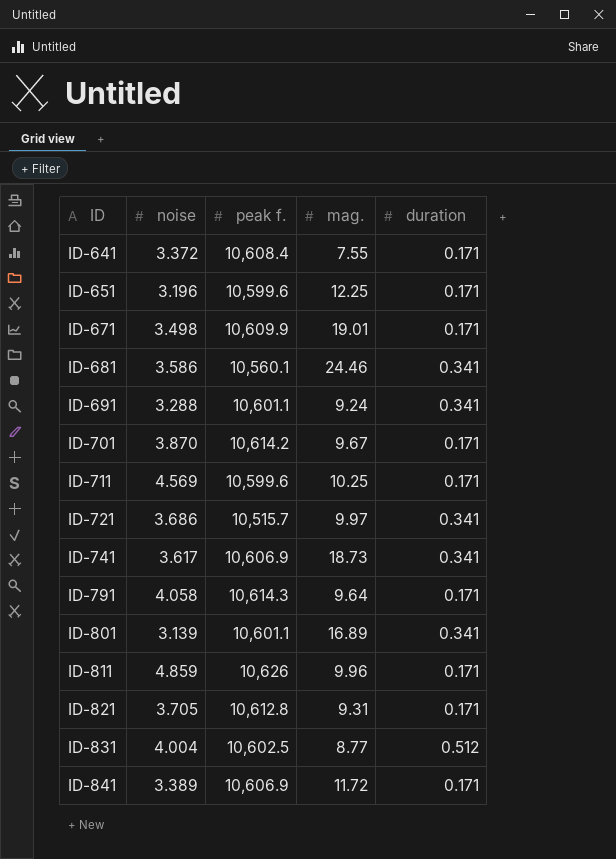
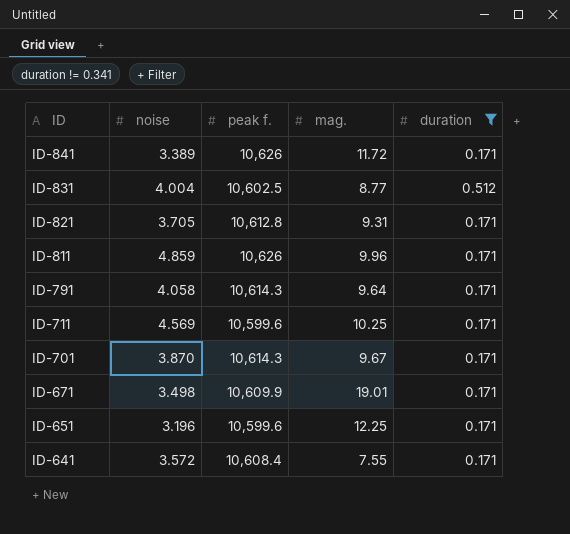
filter: none -> duration != 0.341
row order: ID ascending -> ID descending
ID-841 | peak f.: 10,606.9 -> 10,626
ID-701 | peak f.: 10,614.2 -> 10,614.3
ID-641 | noise: 3.372 -> 3.572

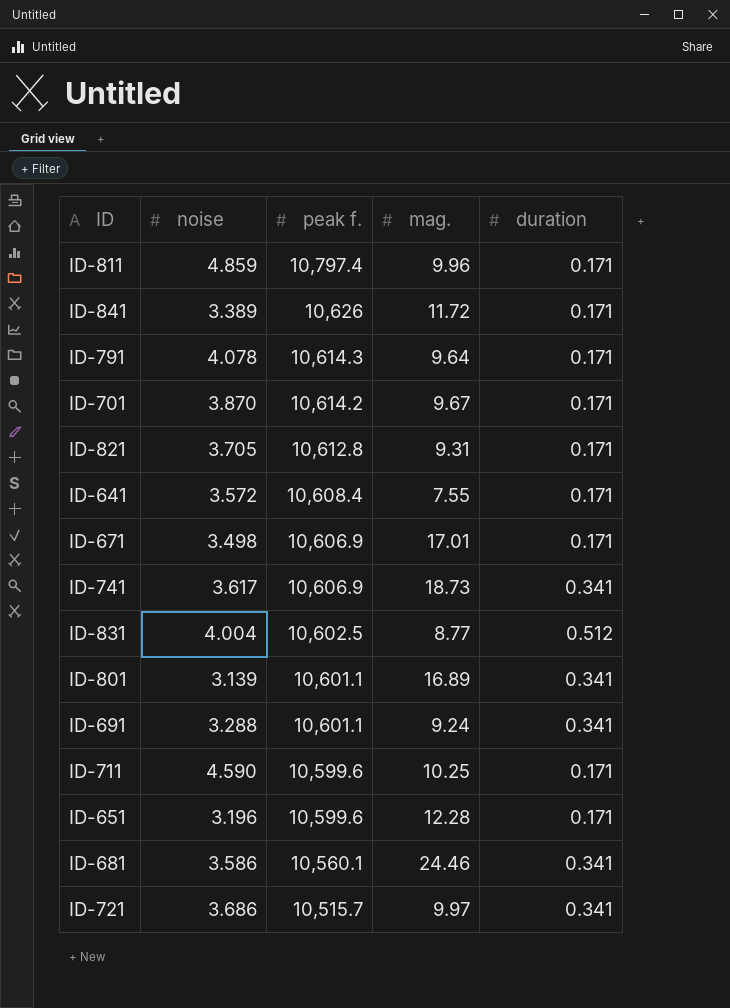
filter: duration != 0.341 -> none
row order: ID descending -> peak f. descending
ID-811 | peak f.: 10,626 -> 10,797.4
ID-791 | noise: 4.058 -> 4.078
ID-701 | peak f.: 10,614.3 -> 10,614.2
ID-671 | peak f.: 10,609.9 -> 10,606.9
ID-671 | mag.: 19.01 -> 17.01
ID-711 | noise: 4.569 -> 4.590
ID-651 | mag.: 12.25 -> 12.28

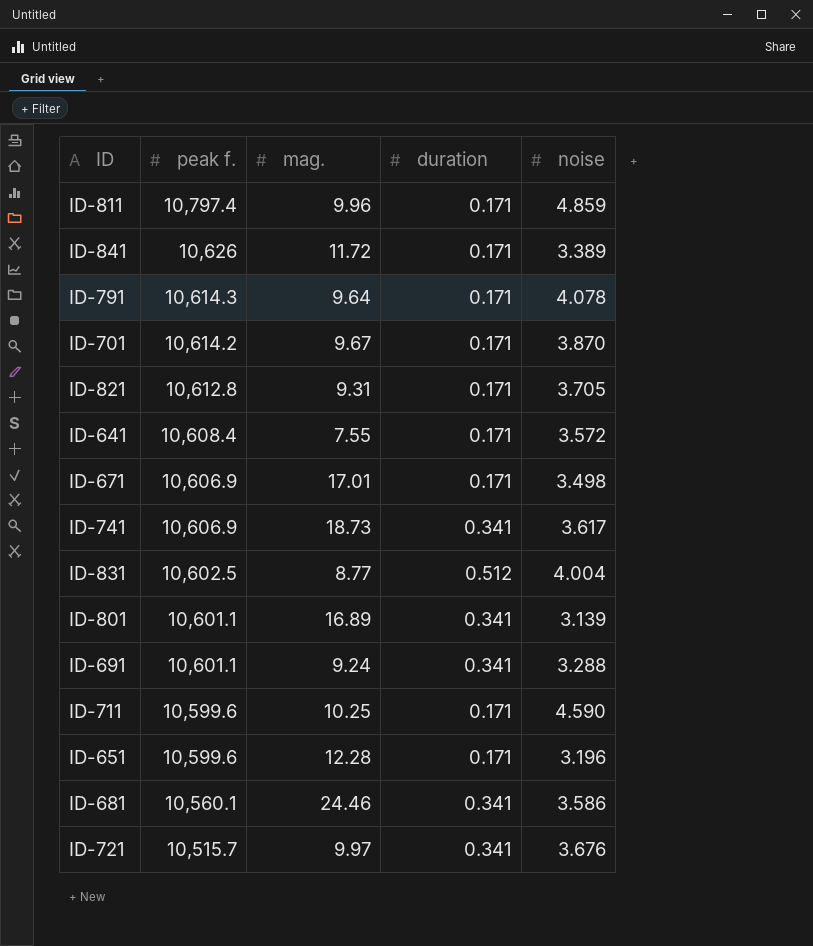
column noise | position: 2 -> 5
ID-721 | noise: 3.686 -> 3.676

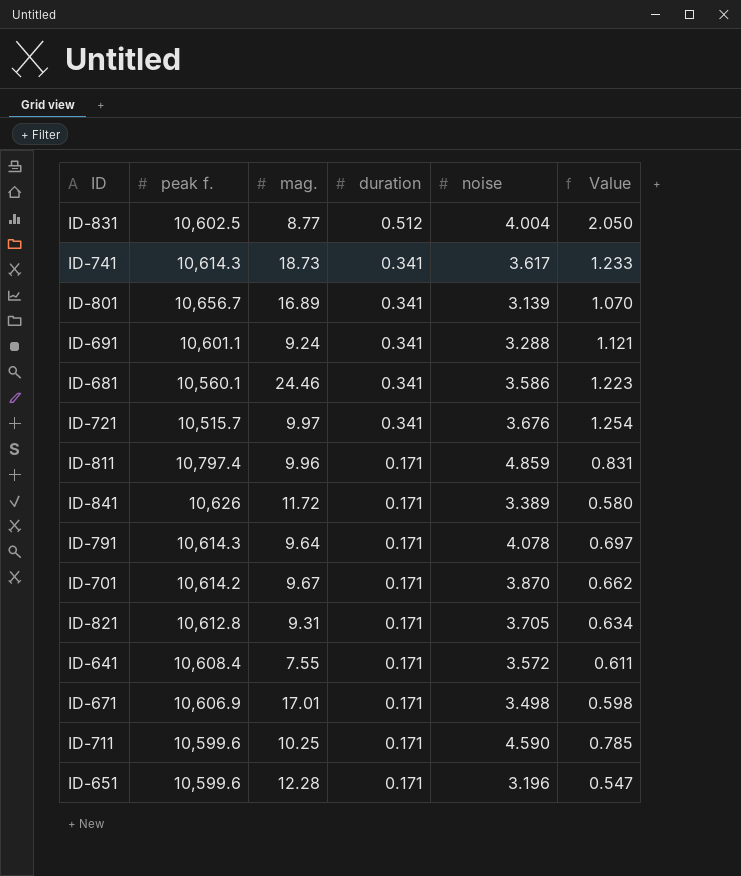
row order: peak f. descending -> duration descending
column Value | formula: none -> [duration] * [noise]
ID-741 | peak f.: 10,606.9 -> 10,614.3
ID-801 | peak f.: 10,601.1 -> 10,656.7

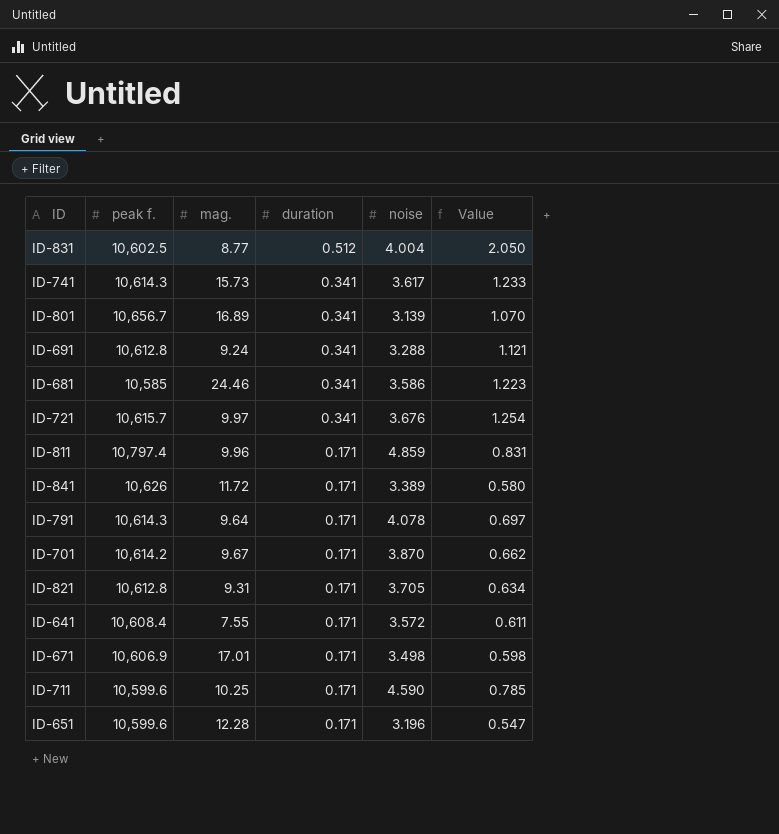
ID-741 | mag.: 18.73 -> 15.73
ID-691 | peak f.: 10,601.1 -> 10,612.8
ID-681 | peak f.: 10,560.1 -> 10,585
ID-721 | peak f.: 10,515.7 -> 10,615.7

